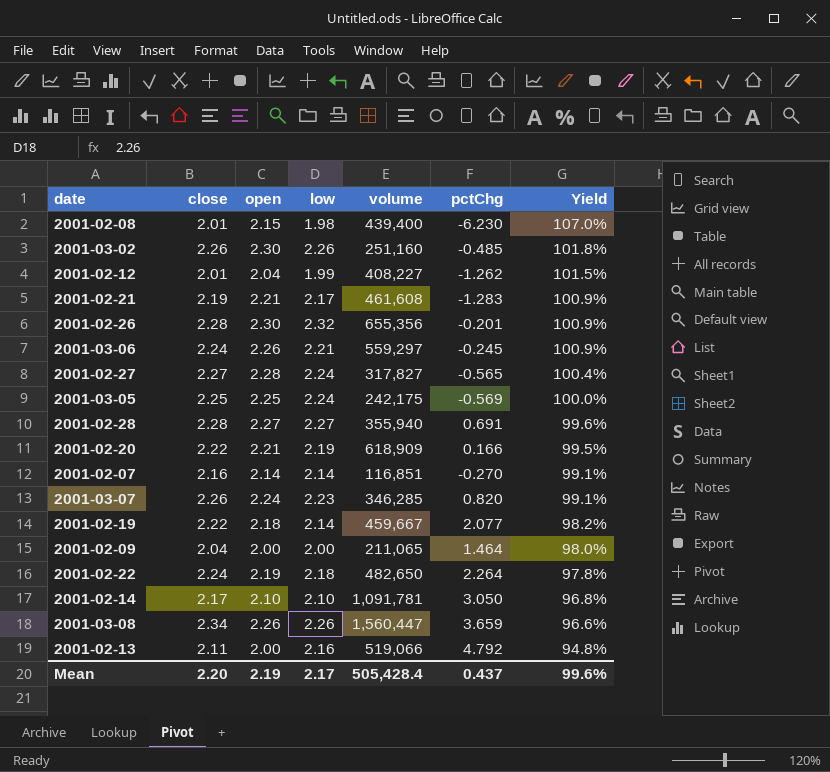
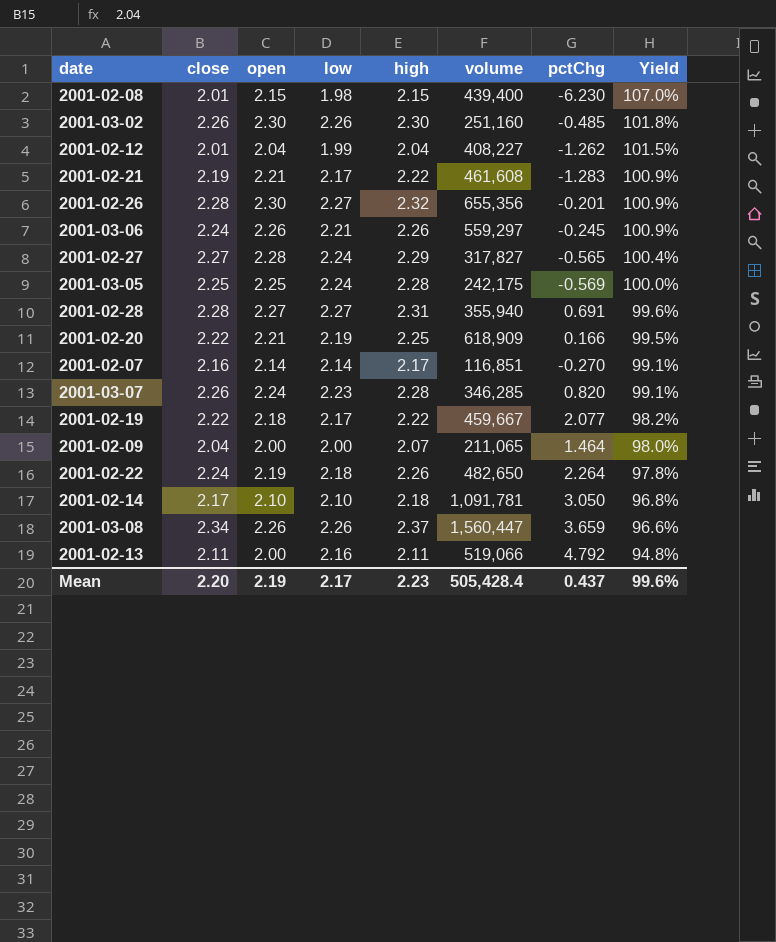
column high | position: none -> 5
2001-02-26 | low: 2.32 -> 2.27
2001-02-19 | low: 2.14 -> 2.17

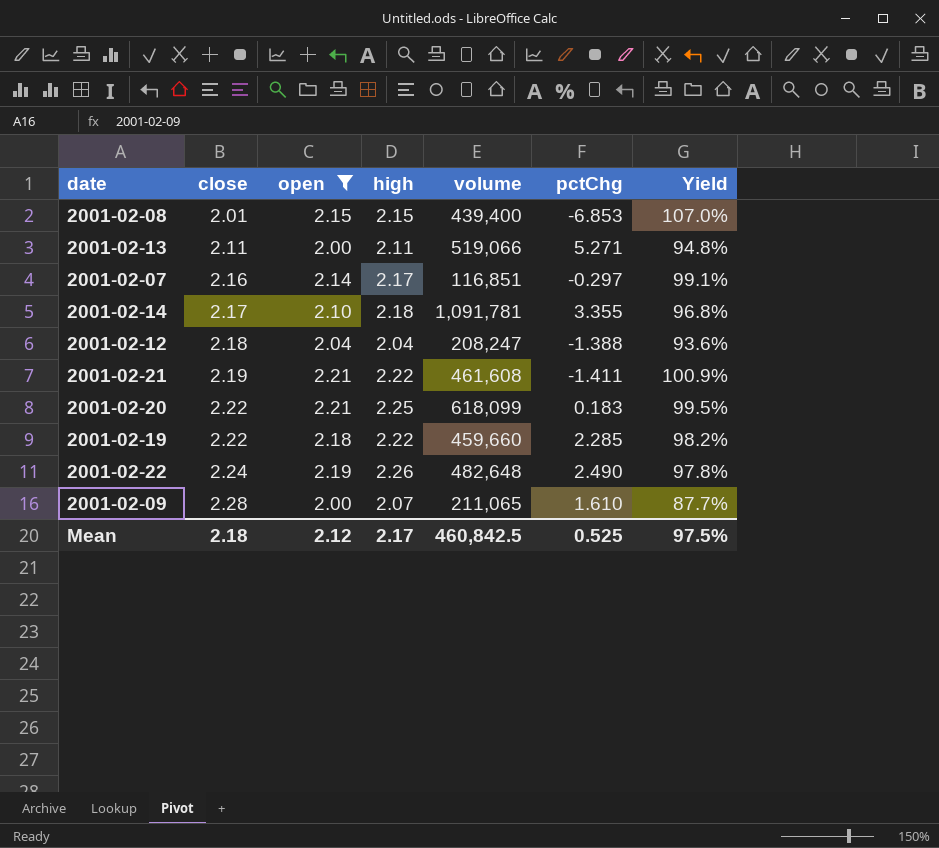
filter: none -> open <= 2.21
row order: Yield descending -> close ascending
column low | position: 4 -> none
2001-02-08 | pctChg: -6.230 -> -6.853
2001-02-13 | pctChg: 4.792 -> 5.271
2001-02-07 | pctChg: -0.270 -> -0.297
2001-02-14 | pctChg: 3.050 -> 3.355
2001-02-12 | close: 2.01 -> 2.18
2001-02-12 | volume: 408,227 -> 208,247
2001-02-12 | pctChg: -1.262 -> -1.388
2001-02-12 | Yield: 101.5% -> 93.6%
2001-02-21 | pctChg: -1.283 -> -1.411
2001-02-20 | volume: 618,909 -> 618,099
2001-02-20 | pctChg: 0.166 -> 0.183
2001-02-19 | volume: 459,667 -> 459,660
2001-02-19 | pctChg: 2.077 -> 2.285
2001-02-22 | volume: 482,650 -> 482,648
2001-02-22 | pctChg: 2.264 -> 2.490
2001-02-09 | close: 2.04 -> 2.28
2001-02-09 | pctChg: 1.464 -> 1.610
2001-02-09 | Yield: 98.0% -> 87.7%
Mean | close: 2.20 -> 2.18
Mean | open: 2.19 -> 2.12
Mean | high: 2.23 -> 2.17
Mean | volume: 505,428.4 -> 460,842.5
Mean | pctChg: 0.437 -> 0.525
Mean | Yield: 99.6% -> 97.5%

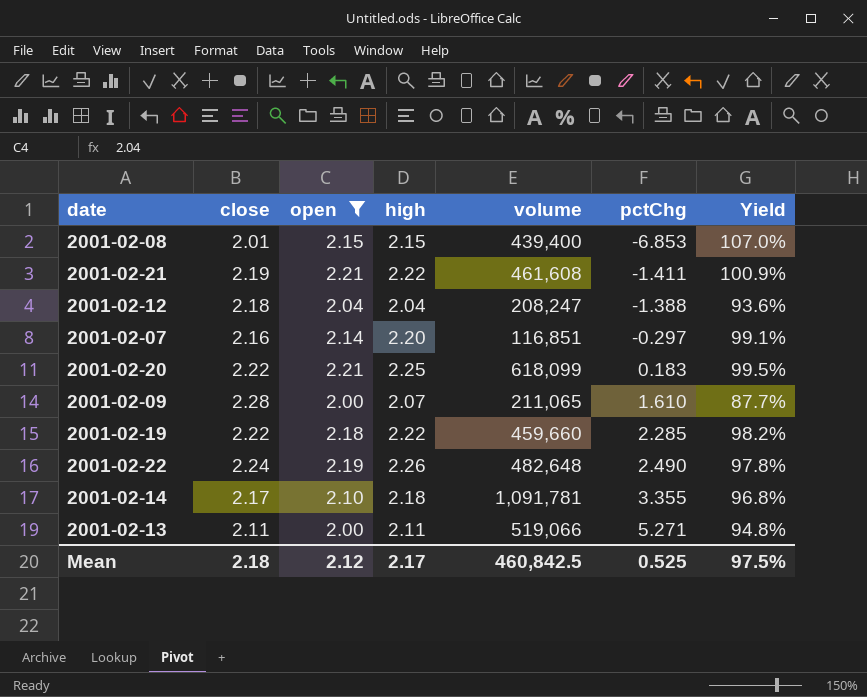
row order: close ascending -> pctChg ascending
2001-02-07 | high: 2.17 -> 2.20

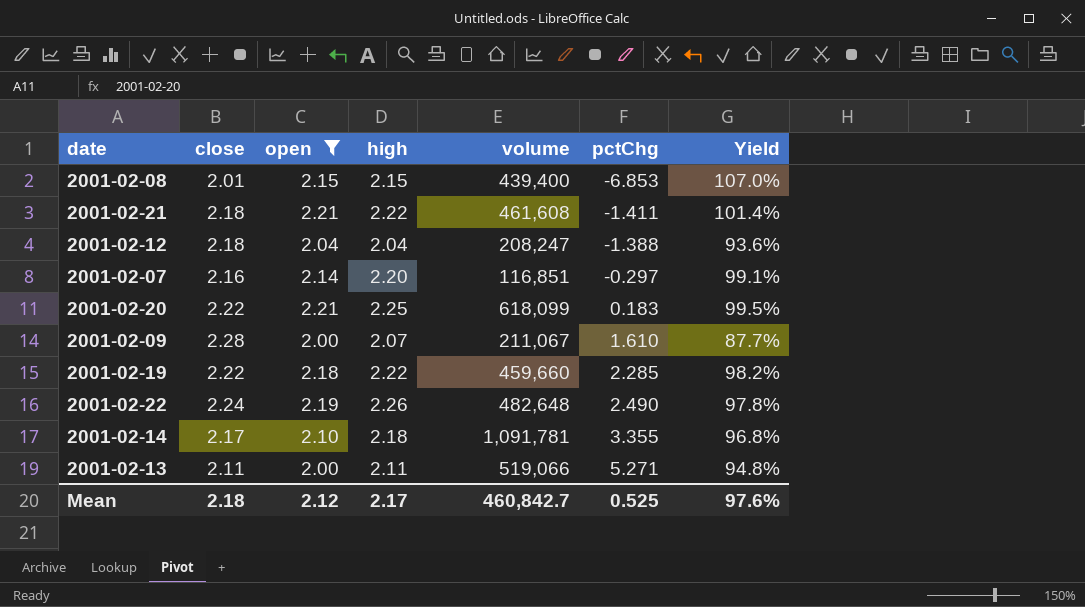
2001-02-21 | close: 2.19 -> 2.18
2001-02-21 | Yield: 100.9% -> 101.4%
2001-02-09 | volume: 211,065 -> 211,067
Mean | volume: 460,842.5 -> 460,842.7
Mean | Yield: 97.5% -> 97.6%

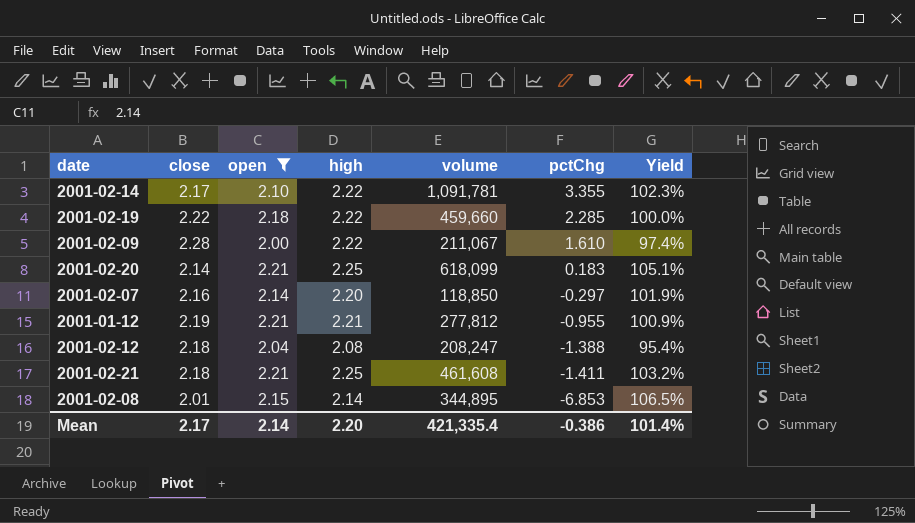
row order: pctChg ascending -> pctChg descending
column Yield | formula: [open] / [close] -> [high] / [close]
row 2001-02-22: 2.24 | 2.19 | 2.26 | 482,648 | 2.490 | 97.8% -> none
row 2001-02-13: 2.11 | 2.00 | 2.11 | 519,066 | 5.271 | 94.8% -> none
2001-02-14 | high: 2.18 -> 2.22
2001-02-09 | high: 2.07 -> 2.22
2001-02-20 | close: 2.22 -> 2.14
2001-02-07 | volume: 116,851 -> 118,850
row 2001-01-12: none -> 2.19 | 2.21 | 2.21 | 277,812 | -0.955 | 100.9%
2001-02-12 | high: 2.04 -> 2.08
2001-02-21 | high: 2.22 -> 2.25
2001-02-08 | high: 2.15 -> 2.14
2001-02-08 | volume: 439,400 -> 344,895
Mean | close: 2.18 -> 2.17
Mean | open: 2.12 -> 2.14
Mean | high: 2.17 -> 2.20
Mean | volume: 460,842.7 -> 421,335.4
Mean | pctChg: 0.525 -> -0.386
Mean | Yield: 97.6% -> 101.4%

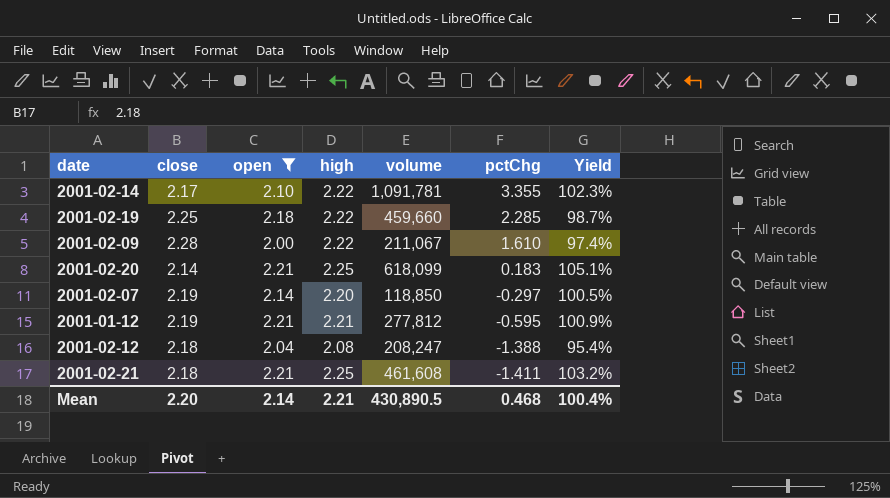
row 2001-02-08: 2.01 | 2.15 | 2.14 | 344,895 | -6.853 | 106.5% -> none
2001-02-19 | close: 2.22 -> 2.25
2001-02-19 | Yield: 100.0% -> 98.7%
2001-02-07 | close: 2.16 -> 2.19
2001-02-07 | Yield: 101.9% -> 100.5%
2001-01-12 | pctChg: -0.955 -> -0.595
Mean | close: 2.17 -> 2.20
Mean | high: 2.20 -> 2.21
Mean | volume: 421,335.4 -> 430,890.5
Mean | pctChg: -0.386 -> 0.468
Mean | Yield: 101.4% -> 100.4%

